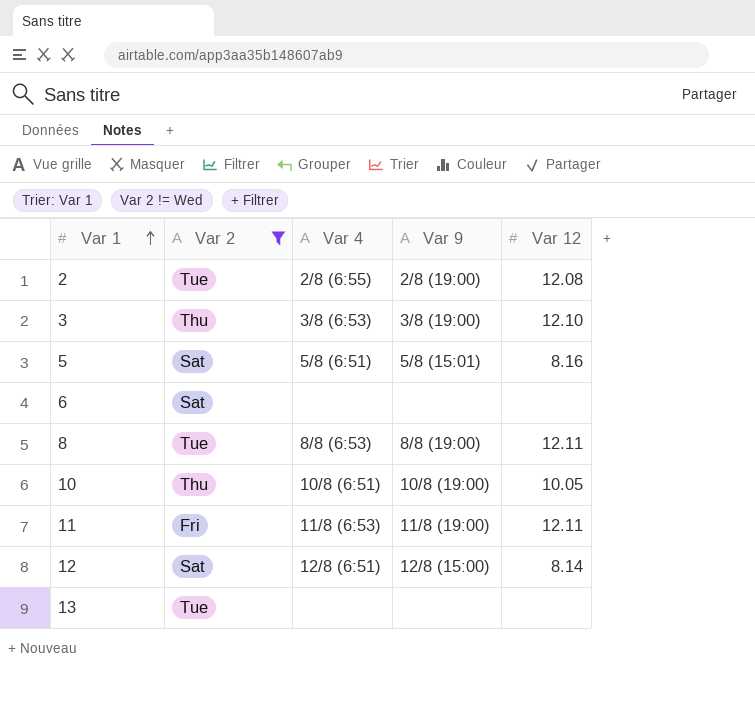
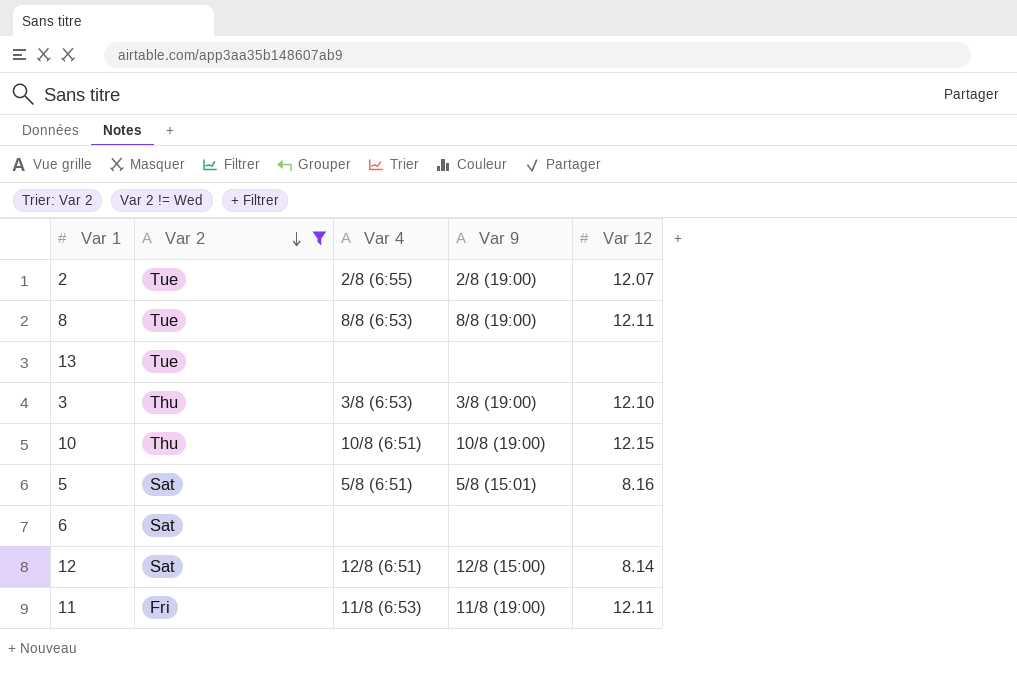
row order: Var 1 ascending -> Var 2 descending
2 | Var 12: 12.08 -> 12.07
10 | Var 12: 10.05 -> 12.15

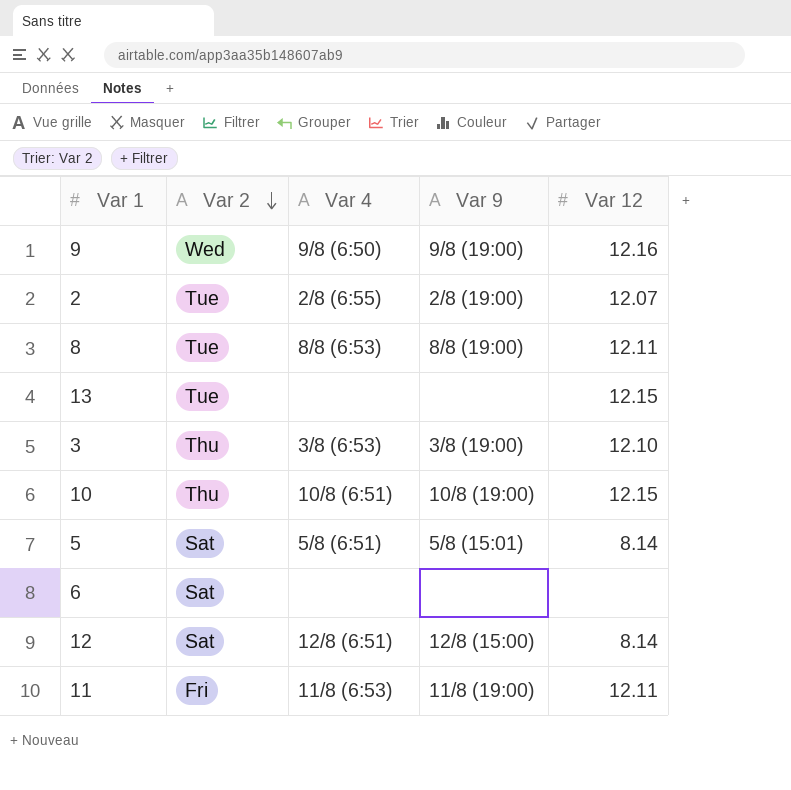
filter: Var 2 != Wed -> none
13 | Var 12: none -> 12.15
5 | Var 12: 8.16 -> 8.14

